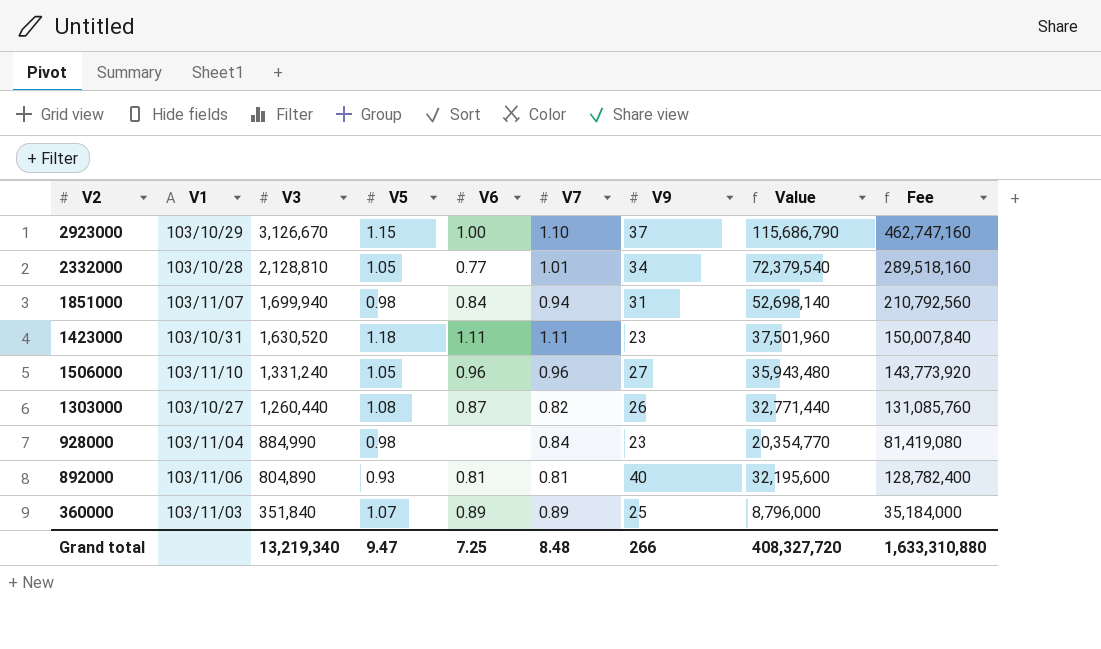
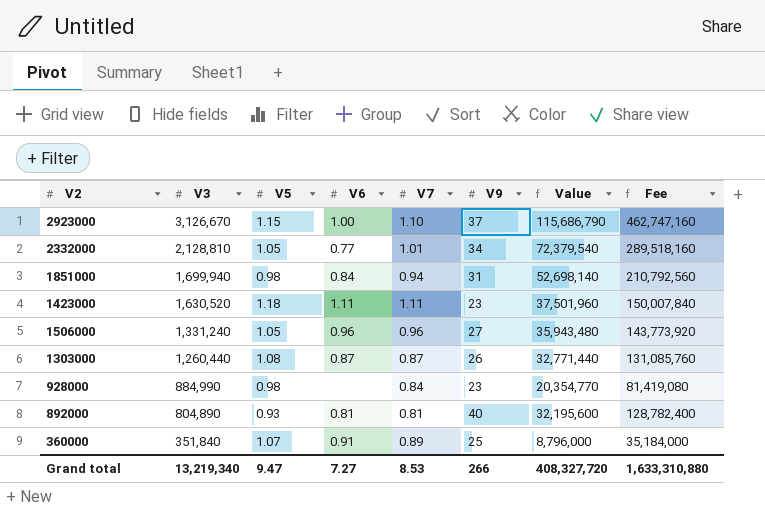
column V1 | position: 2 -> none
1303000 | V7: 0.82 -> 0.87
360000 | V6: 0.89 -> 0.91
Grand total | V6: 7.25 -> 7.27
Grand total | V7: 8.48 -> 8.53

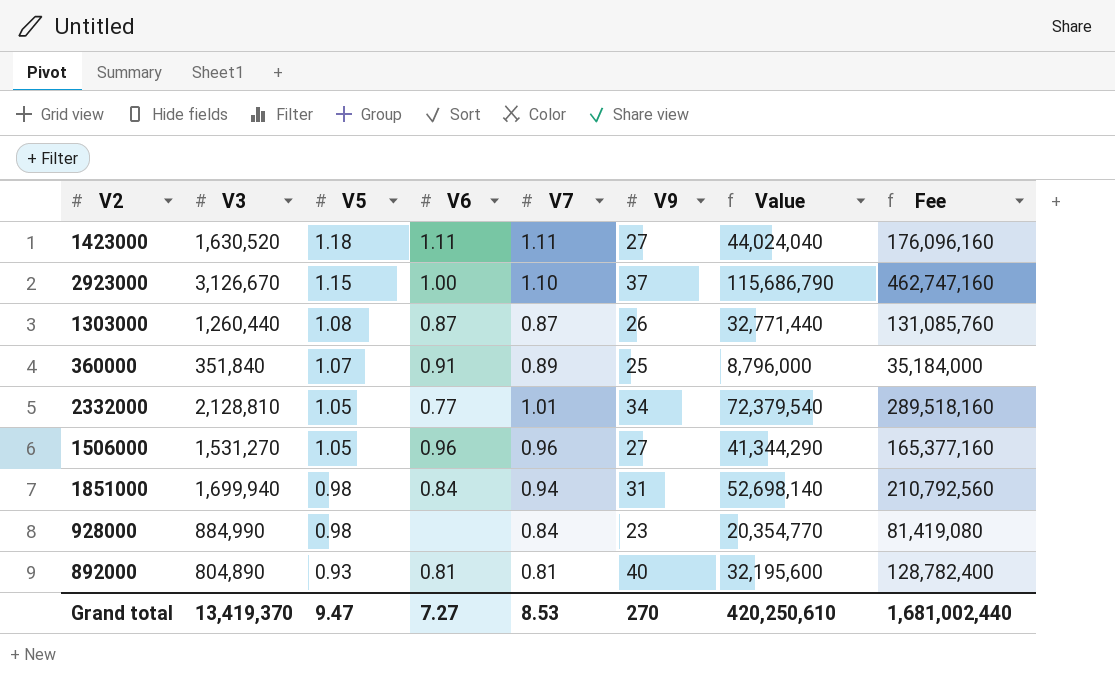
row order: V3 descending -> V5 descending
1423000 | V9: 23 -> 27
1423000 | Value: 37,501,960 -> 44,024,040
1423000 | Fee: 150,007,840 -> 176,096,160
1506000 | V3: 1,331,240 -> 1,531,270
1506000 | Value: 35,943,480 -> 41,344,290
1506000 | Fee: 143,773,920 -> 165,377,160
Grand total | V3: 13,219,340 -> 13,419,370
Grand total | V9: 266 -> 270
Grand total | Value: 408,327,720 -> 420,250,610
Grand total | Fee: 1,633,310,880 -> 1,681,002,440

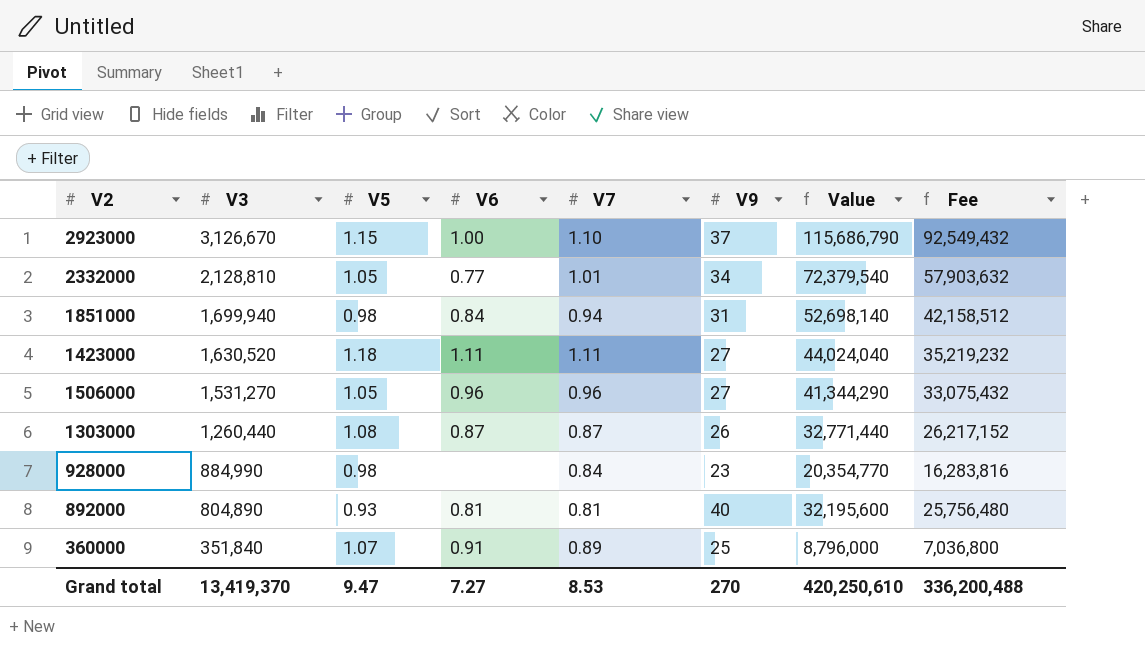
row order: V5 descending -> V3 descending
column Fee | formula: [Value] * 4 -> [Value] * 0.8
Grand total | Fee: 1,681,002,440 -> 336,200,488

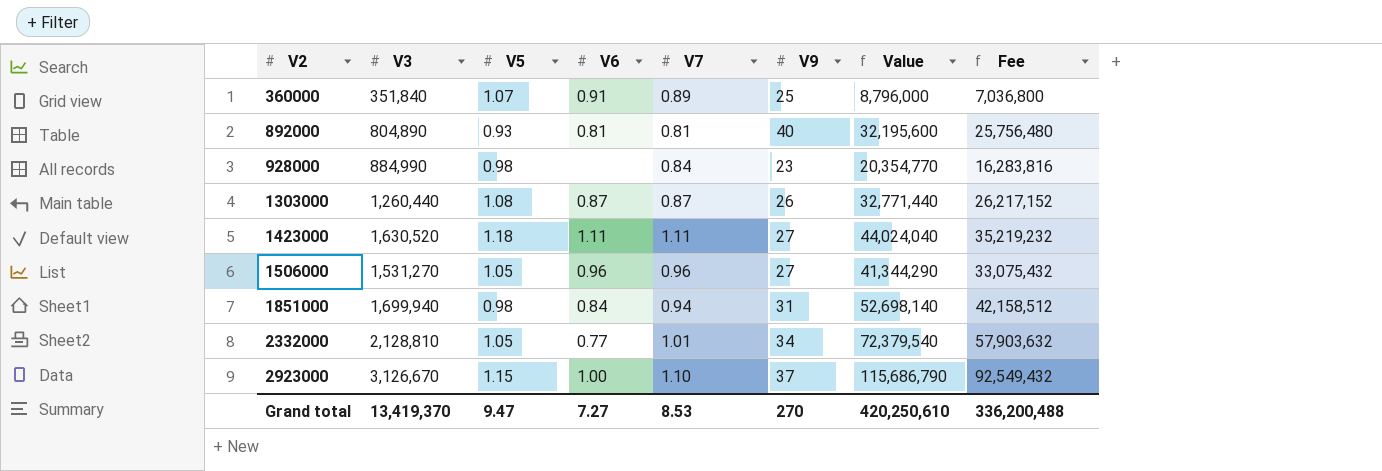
row order: V3 descending -> V2 ascending

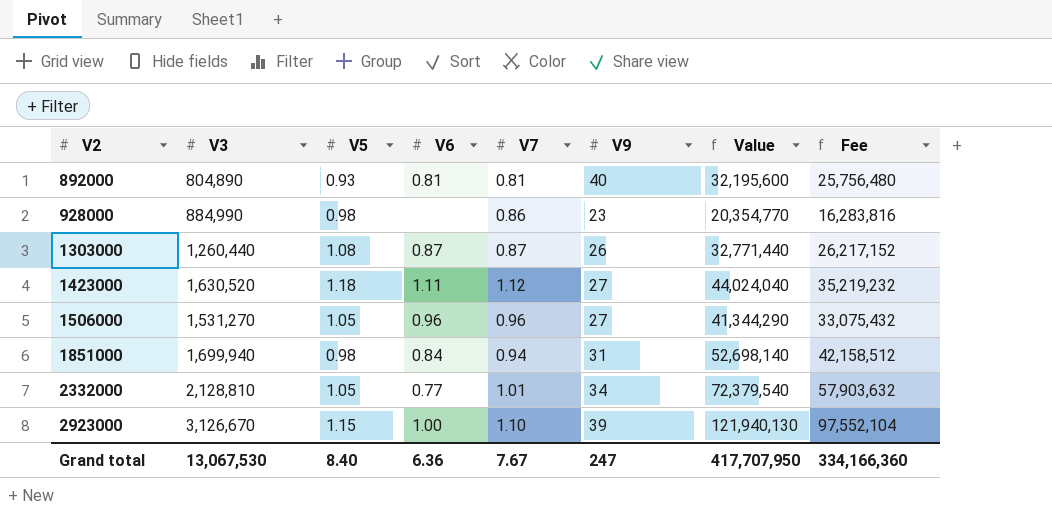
row 360000: 351,840 | 1.07 | 0.91 | 0.89 | 25 | 8,796,000 | 7,036,800 -> none
928000 | V7: 0.84 -> 0.86
1423000 | V7: 1.11 -> 1.12
2923000 | V9: 37 -> 39
2923000 | Value: 115,686,790 -> 121,940,130
2923000 | Fee: 92,549,432 -> 97,552,104
Grand total | V3: 13,419,370 -> 13,067,530
Grand total | V5: 9.47 -> 8.40
Grand total | V6: 7.27 -> 6.36
Grand total | V7: 8.53 -> 7.67
Grand total | V9: 270 -> 247
Grand total | Value: 420,250,610 -> 417,707,950
Grand total | Fee: 336,200,488 -> 334,166,360

